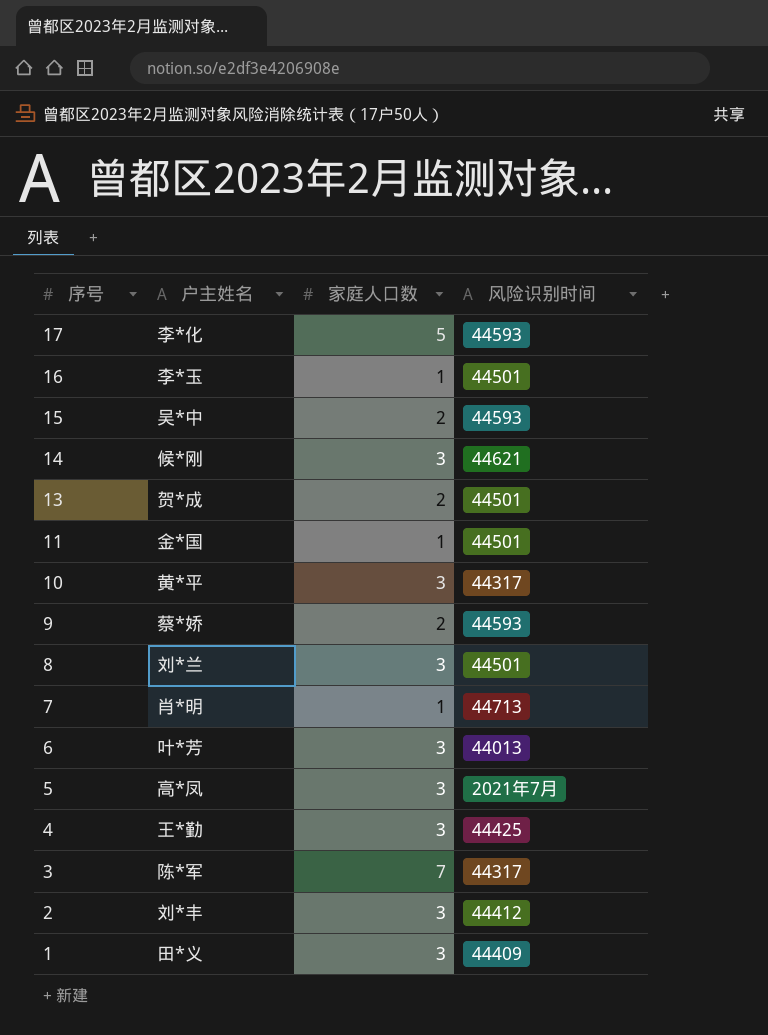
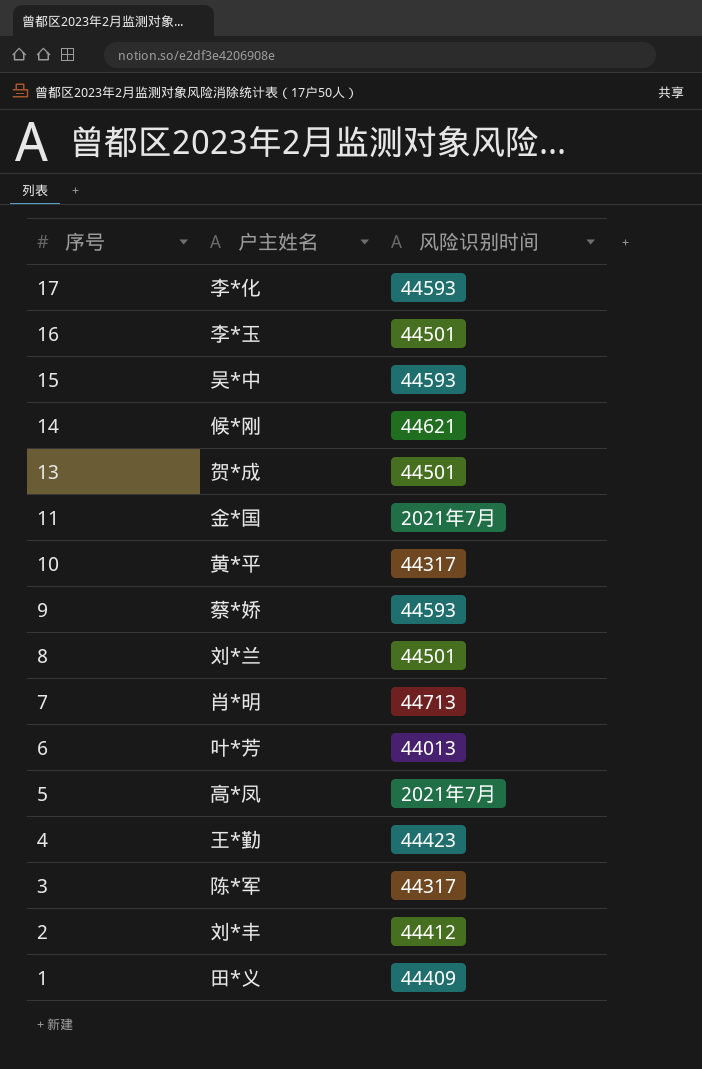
column 家庭人口数 | position: 3 -> none
11 | 风险识别时间: 44501 -> 2021年7月
4 | 风险识别时间: 44425 -> 44423

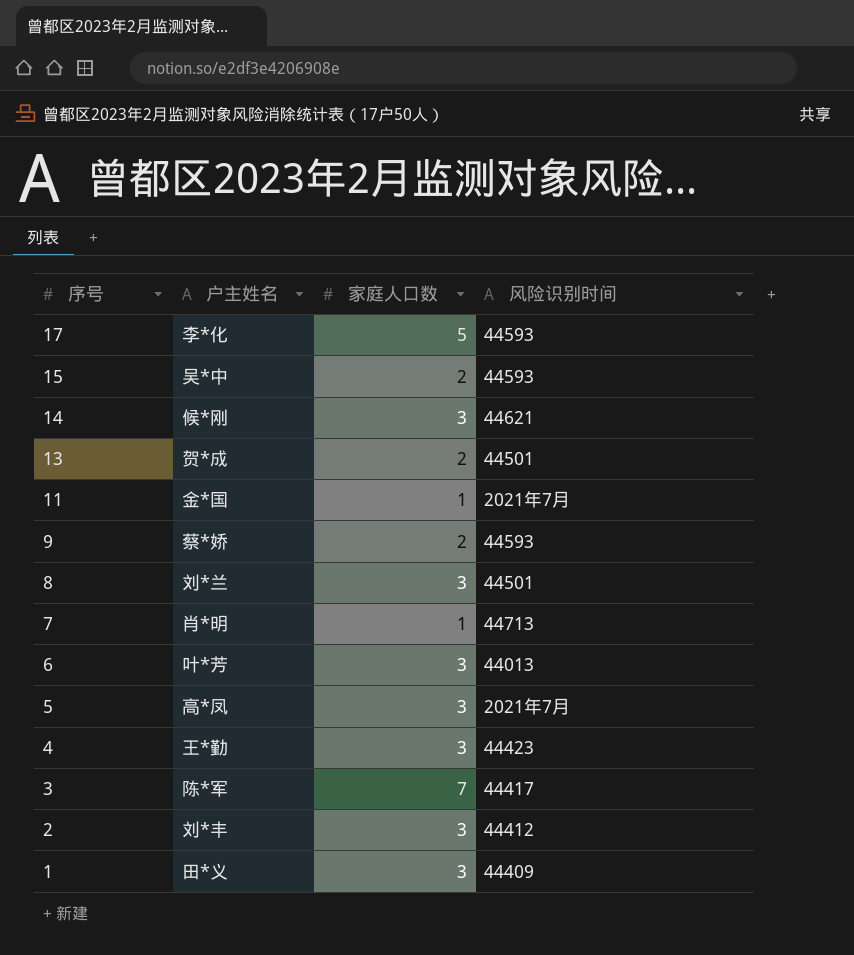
column 家庭人口数 | position: none -> 3
row 16: 李*玉 | 44501 -> none
row 10: 黄*平 | 44317 -> none
3 | 风险识别时间: 44317 -> 44417

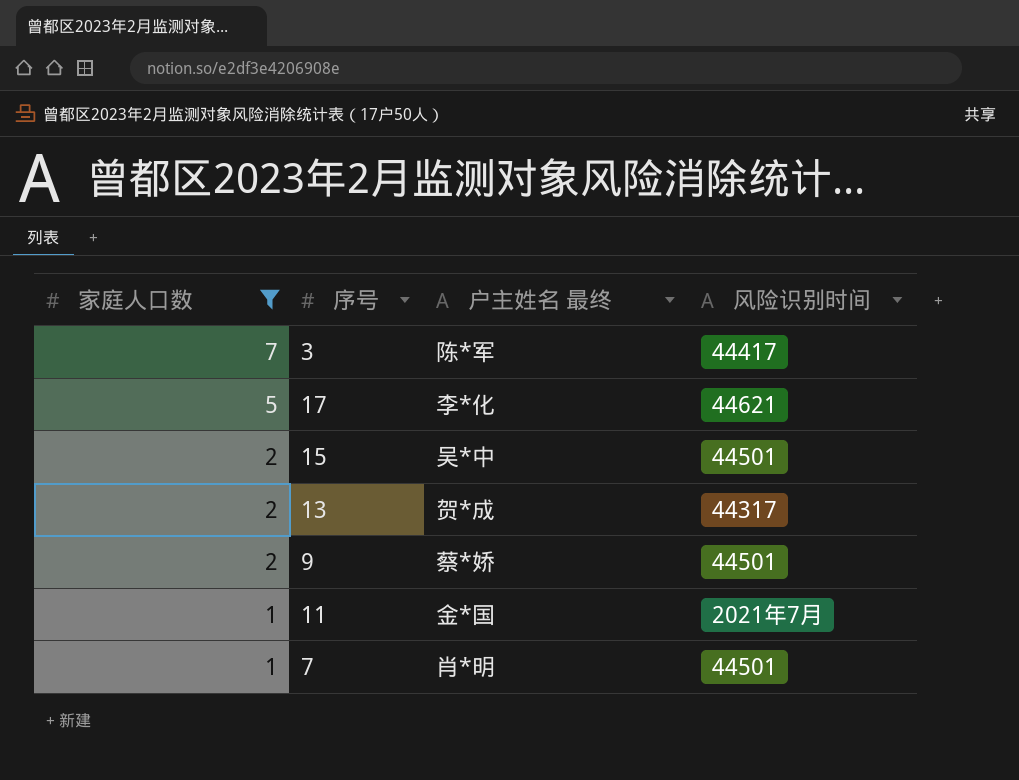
filter: none -> 家庭人口数 != 3
row order: 序号 descending -> 家庭人口数 descending
column 家庭人口数 | position: 3 -> 1
column name: 户主姓名 -> 户主姓名 最终
17 | 风险识别时间: 44593 -> 44621
15 | 风险识别时间: 44593 -> 44501
13 | 风险识别时间: 44501 -> 44317
9 | 风险识别时间: 44593 -> 44501
7 | 风险识别时间: 44713 -> 44501

